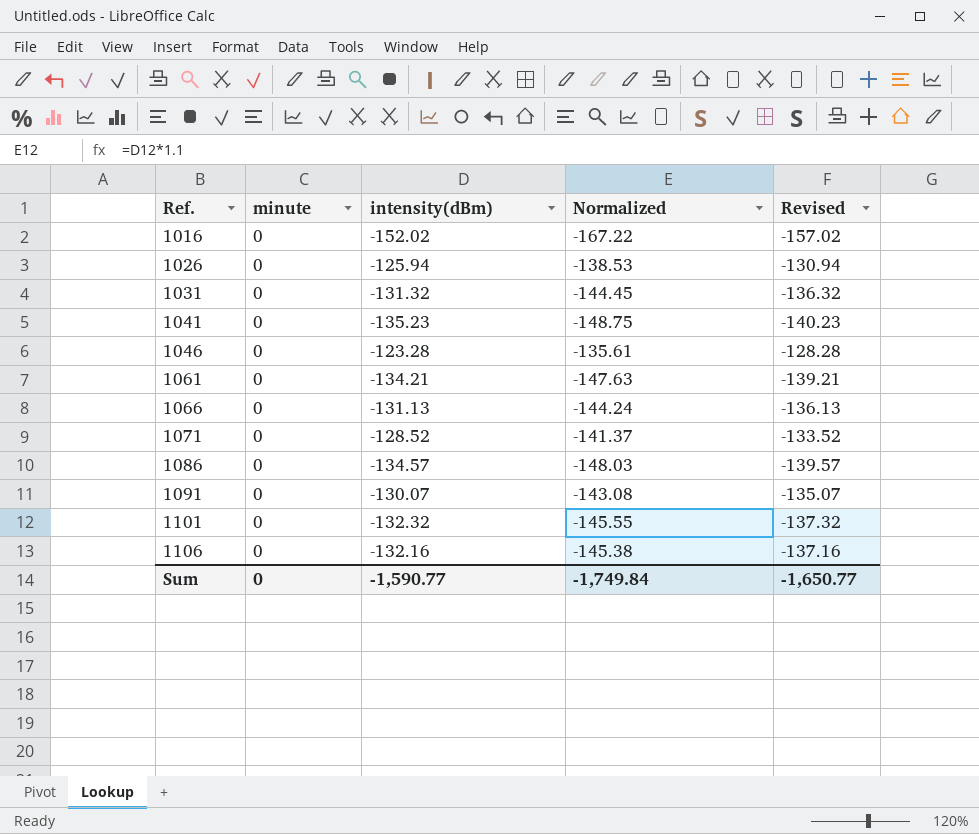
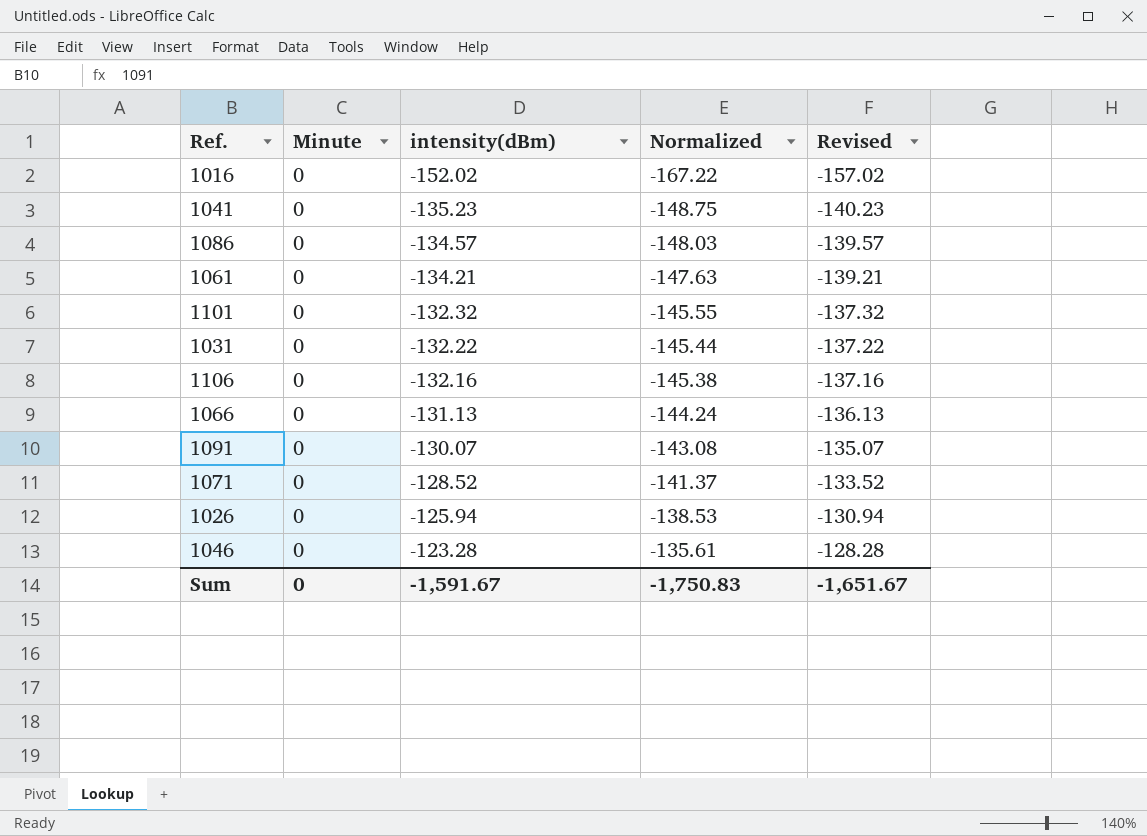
row order: Ref. ascending -> intensity(dBm) ascending
column name: minute -> Minute
1031 | intensity(dBm): -131.32 -> -132.22
1031 | Normalized: -144.45 -> -145.44
1031 | Revised: -136.32 -> -137.22
Sum | intensity(dBm): -1,590.77 -> -1,591.67
Sum | Normalized: -1,749.84 -> -1,750.83
Sum | Revised: -1,650.77 -> -1,651.67

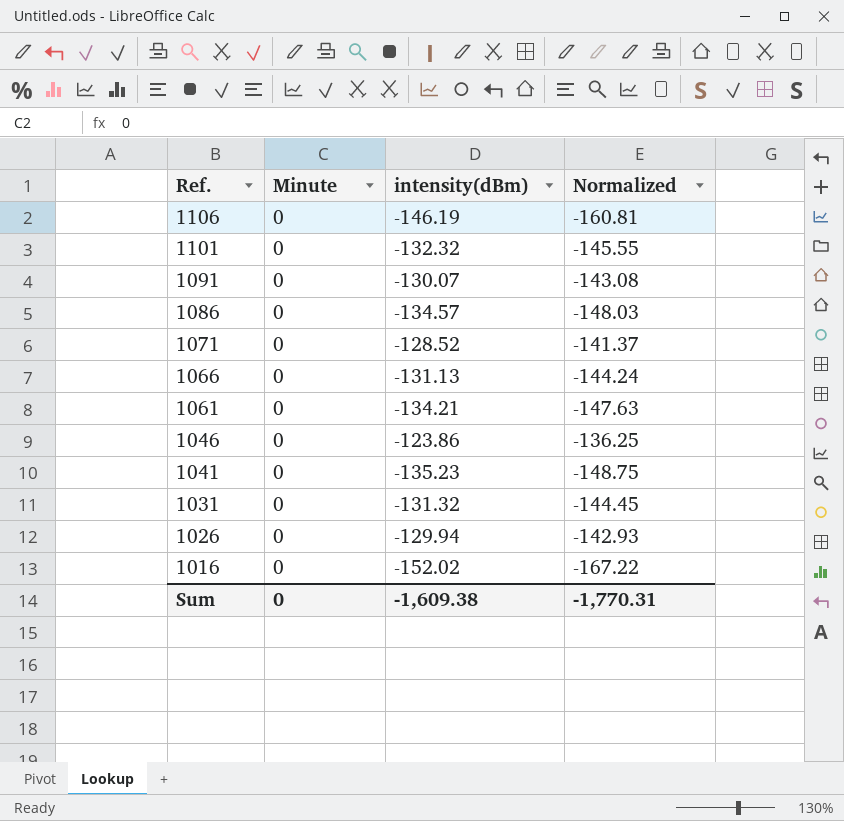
row order: intensity(dBm) ascending -> Ref. descending
column Revised | formula: [intensity(dBm)] - 5 -> none
1106 | intensity(dBm): -132.16 -> -146.19
1106 | Normalized: -145.38 -> -160.81
1046 | intensity(dBm): -123.28 -> -123.86
1046 | Normalized: -135.61 -> -136.25
1031 | intensity(dBm): -132.22 -> -131.32
1031 | Normalized: -145.44 -> -144.45
1026 | intensity(dBm): -125.94 -> -129.94
1026 | Normalized: -138.53 -> -142.93
Sum | intensity(dBm): -1,591.67 -> -1,609.38
Sum | Normalized: -1,750.83 -> -1,770.31

